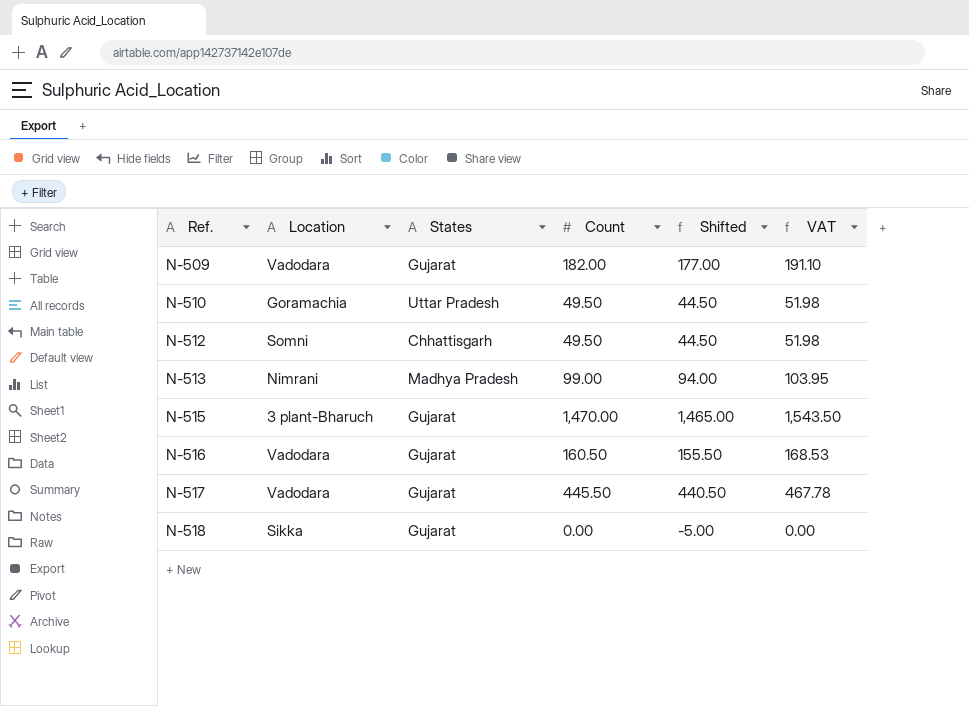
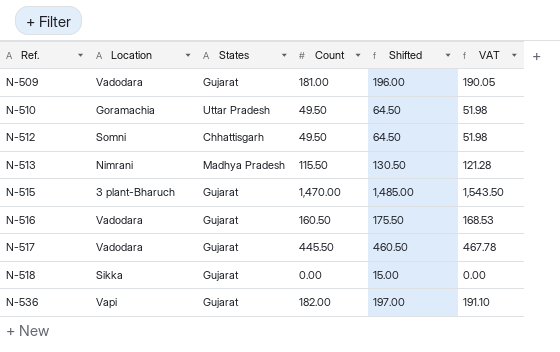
column Shifted | formula: [Count] - 5 -> [Count] + 15
N-509 | Count: 182.00 -> 181.00
N-509 | VAT: 191.10 -> 190.05
N-513 | Count: 99.00 -> 115.50
N-513 | VAT: 103.95 -> 121.28
row N-536: none -> Vapi | Gujarat | 182.00 | 197.00 | 191.10

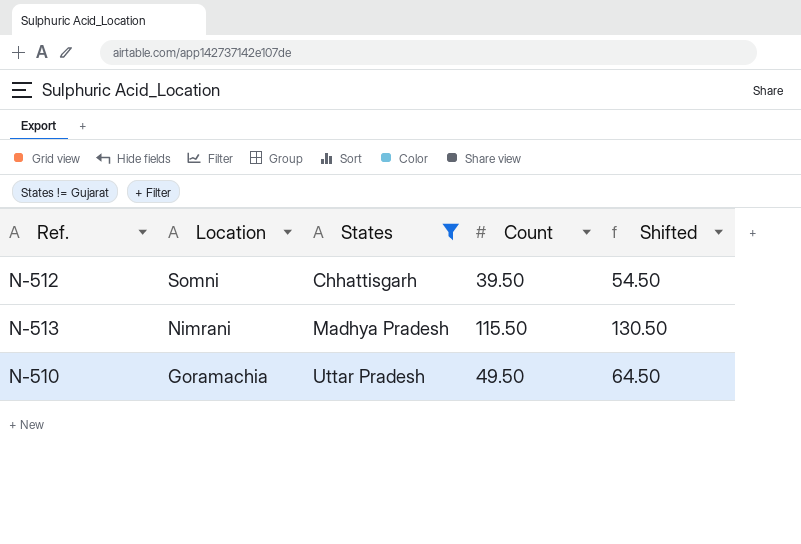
filter: none -> States != Gujarat
row order: Ref. ascending -> Location descending
column VAT | formula: [Count] * 1.05 -> none
N-512 | Count: 49.50 -> 39.50
N-512 | Shifted: 64.50 -> 54.50

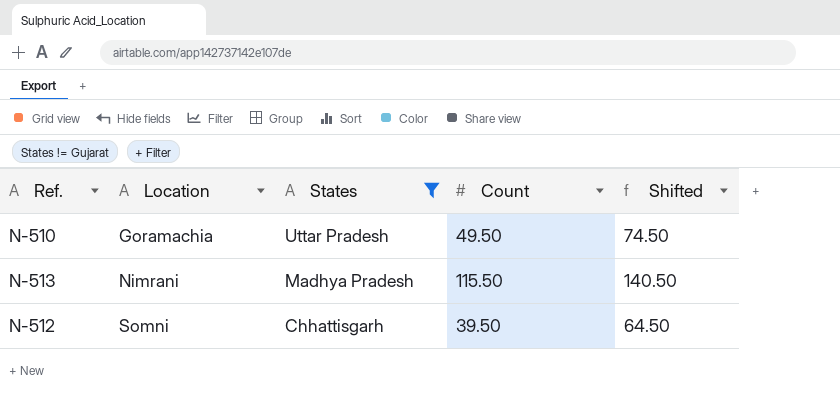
row order: Location descending -> Location ascending
column Shifted | formula: [Count] + 15 -> [Count] + 25

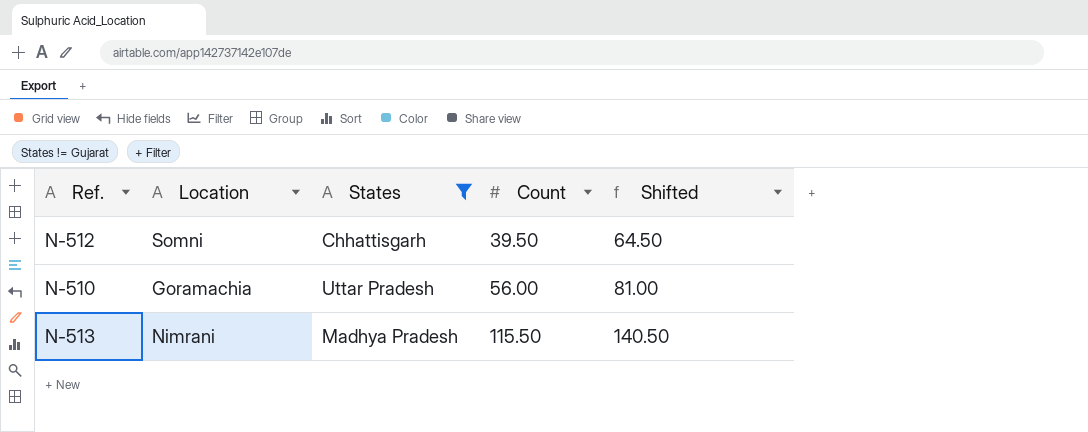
row order: Location ascending -> Count ascending
N-510 | Count: 49.50 -> 56.00
N-510 | Shifted: 74.50 -> 81.00

